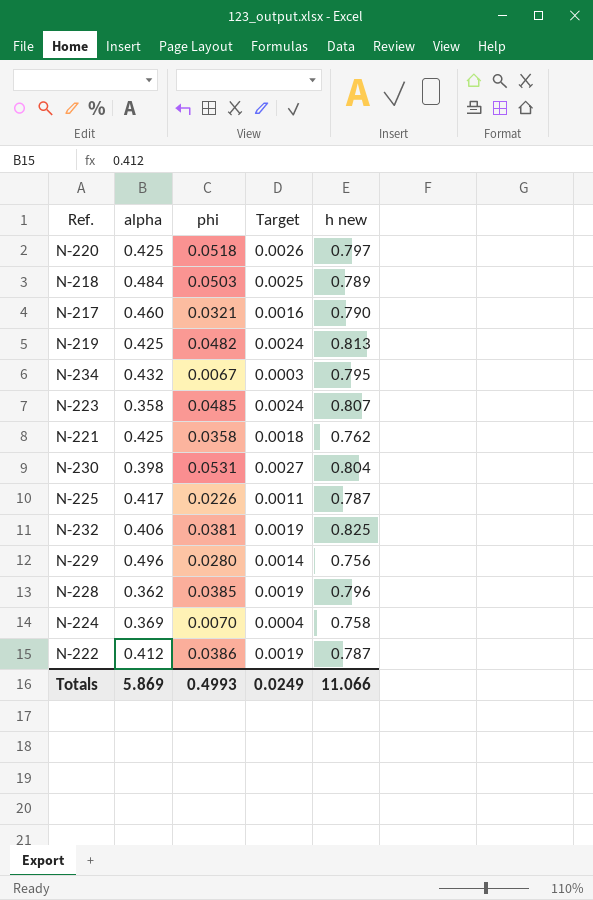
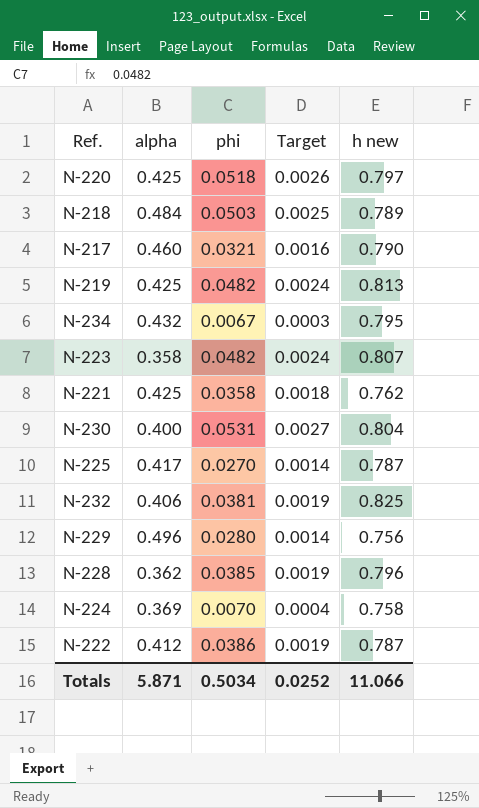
N-223 | phi: 0.0485 -> 0.0482
N-230 | alpha: 0.398 -> 0.400
N-225 | phi: 0.0226 -> 0.0270
N-225 | Target: 0.0011 -> 0.0014
Totals | alpha: 5.869 -> 5.871
Totals | phi: 0.4993 -> 0.5034
Totals | Target: 0.0249 -> 0.0252

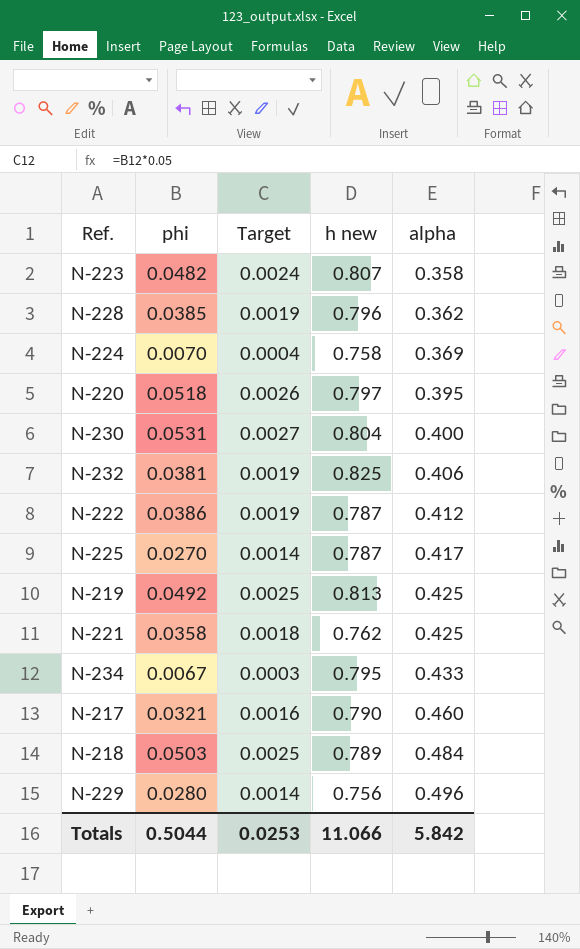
row order: none -> alpha ascending
column alpha | position: 2 -> 5
N-220 | alpha: 0.425 -> 0.395
N-219 | phi: 0.0482 -> 0.0492
N-219 | Target: 0.0024 -> 0.0025
N-234 | alpha: 0.432 -> 0.433
Totals | phi: 0.5034 -> 0.5044
Totals | Target: 0.0252 -> 0.0253
Totals | alpha: 5.871 -> 5.842

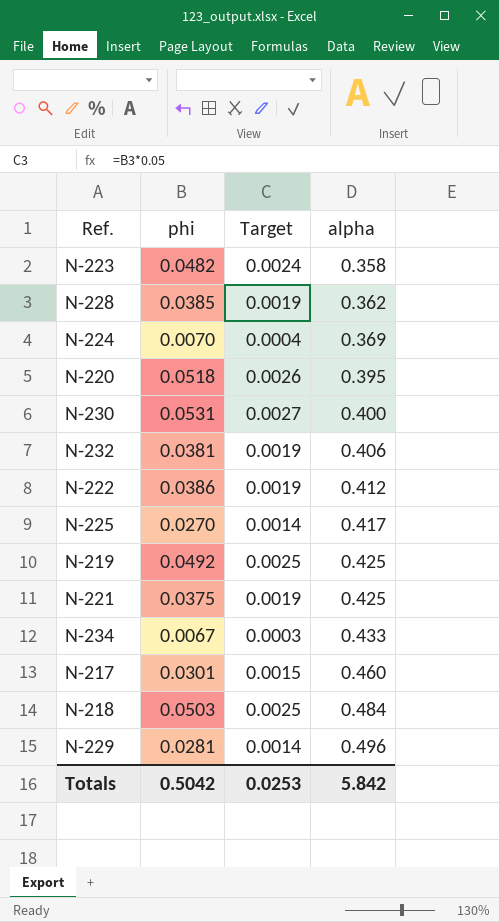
column h new | position: 4 -> none
N-221 | phi: 0.0358 -> 0.0375
N-221 | Target: 0.0018 -> 0.0019
N-217 | phi: 0.0321 -> 0.0301
N-217 | Target: 0.0016 -> 0.0015
N-229 | phi: 0.0280 -> 0.0281
Totals | phi: 0.5044 -> 0.5042

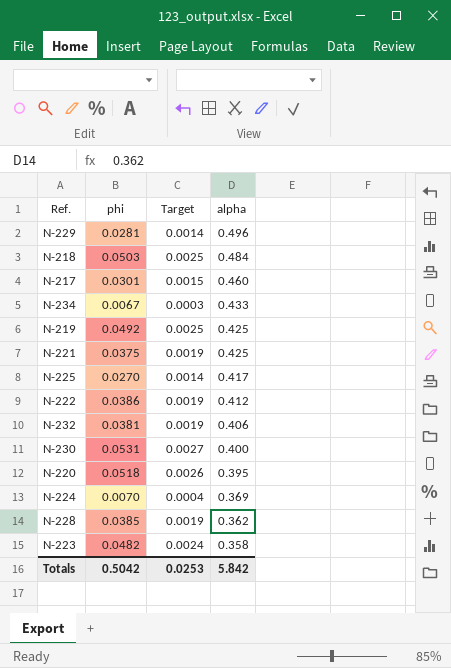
row order: alpha ascending -> alpha descending

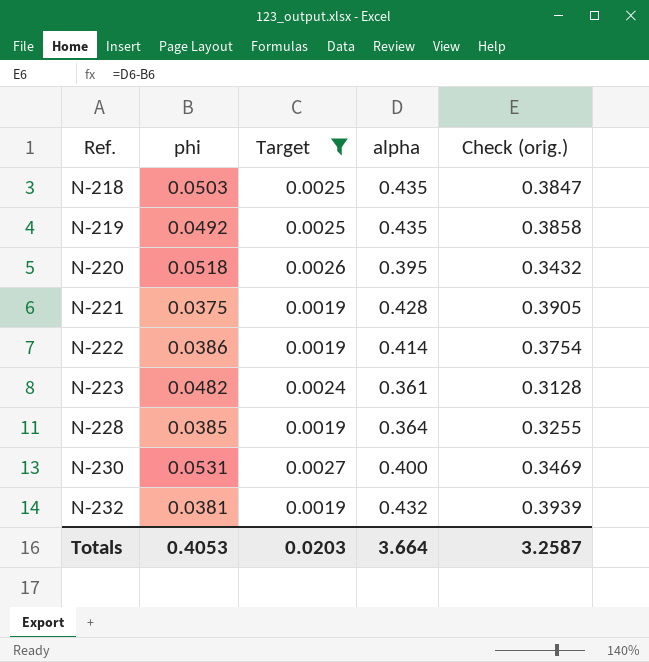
filter: none -> Target >= 0.0019
row order: alpha descending -> Ref. ascending
column Check (orig.) | formula: none -> [alpha] - [phi]
N-218 | alpha: 0.484 -> 0.435
N-219 | alpha: 0.425 -> 0.435
N-221 | alpha: 0.425 -> 0.428
N-222 | alpha: 0.412 -> 0.414
N-223 | alpha: 0.358 -> 0.361
N-228 | alpha: 0.362 -> 0.364
N-232 | alpha: 0.406 -> 0.432
Totals | phi: 0.5042 -> 0.4053
Totals | Target: 0.0253 -> 0.0203
Totals | alpha: 5.842 -> 3.664

